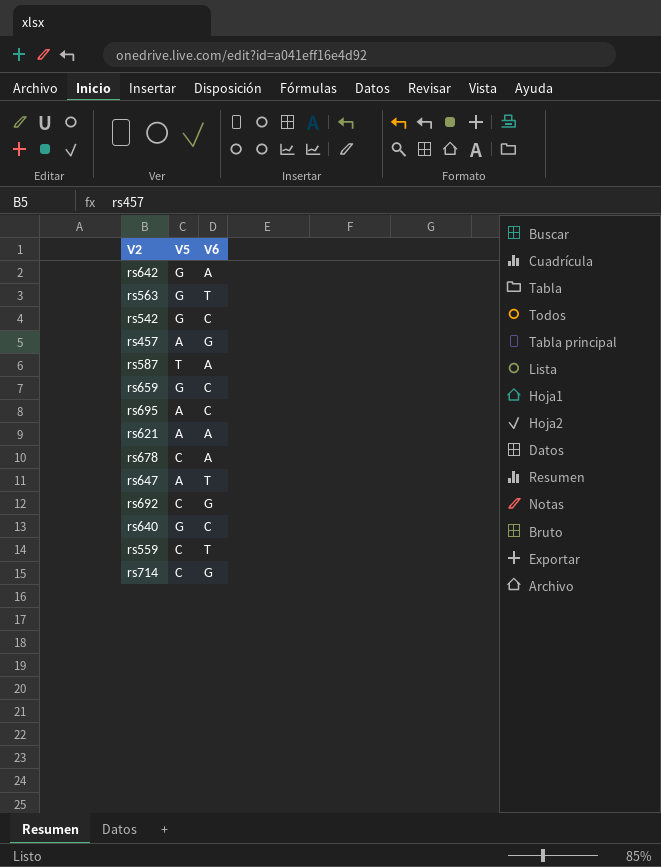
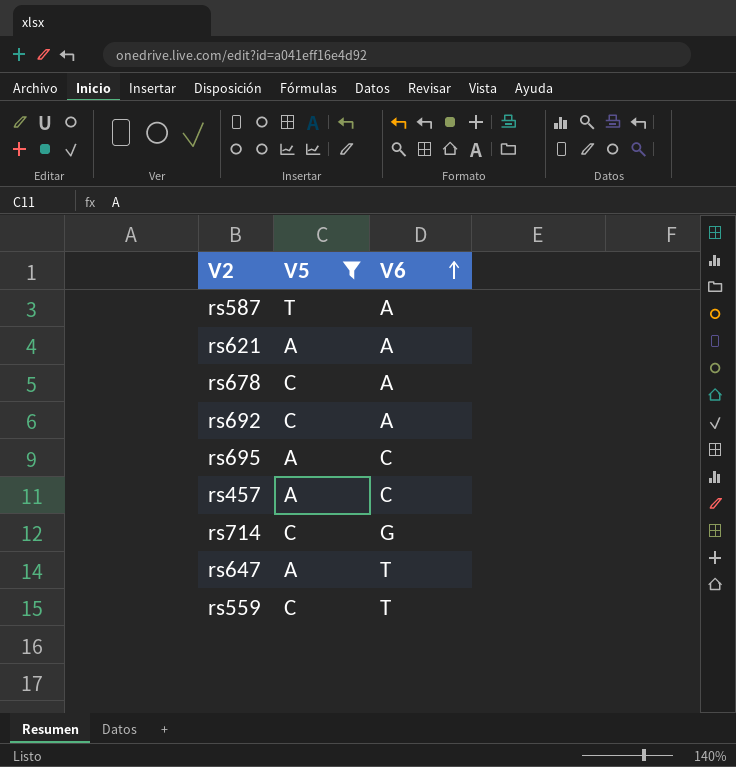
filter: none -> V5 != G
row order: none -> V6 ascending
rs692 | V6: G -> A
rs457 | V6: G -> C

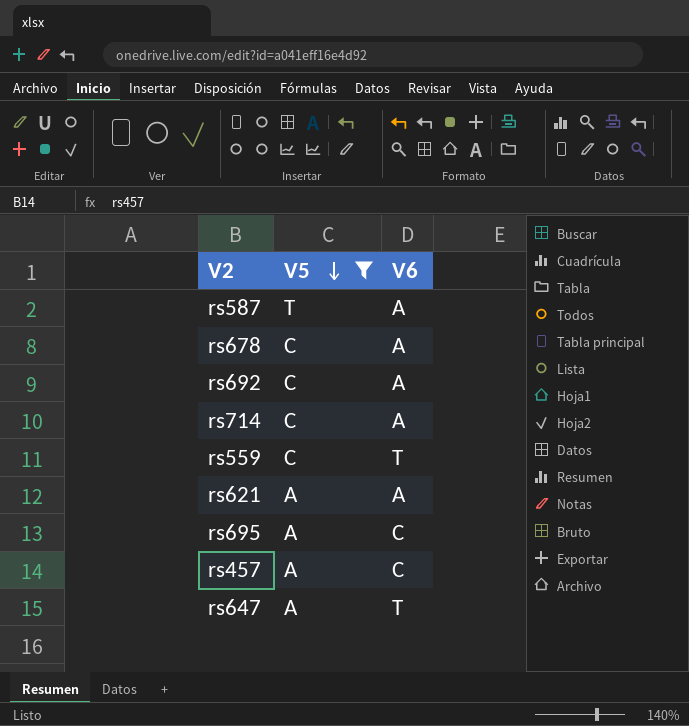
row order: V6 ascending -> V5 descending
rs714 | V6: G -> A

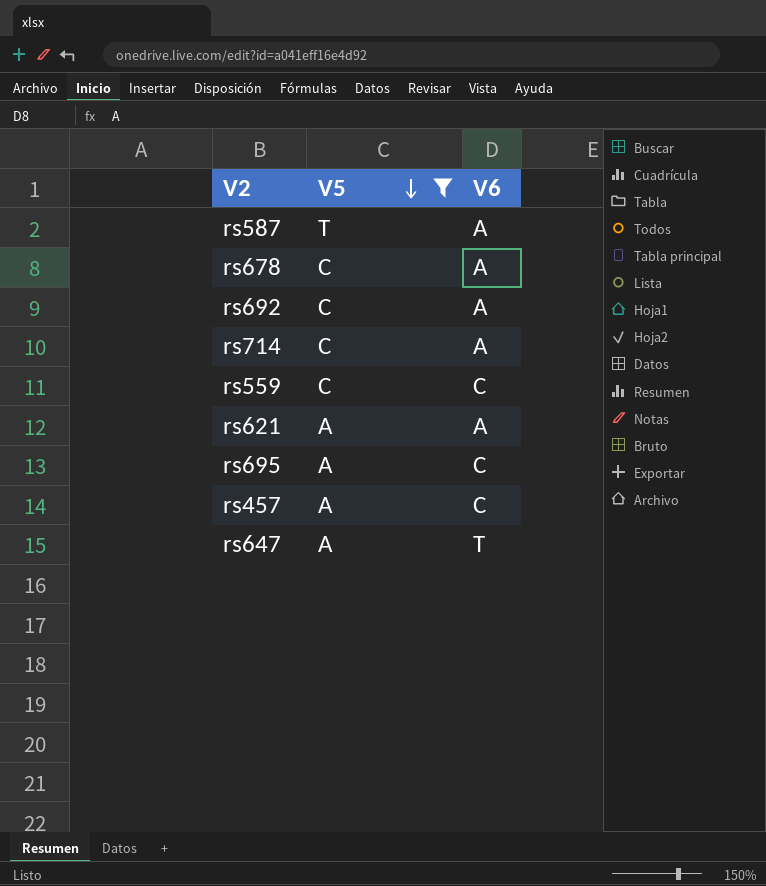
rs559 | V6: T -> C

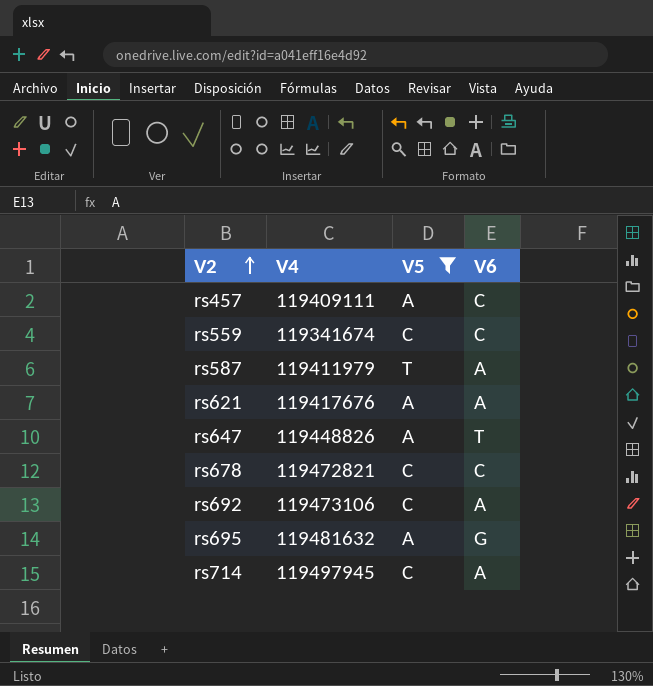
row order: V5 descending -> V2 ascending
column V4 | position: none -> 2
rs678 | V6: A -> C
rs695 | V6: C -> G

